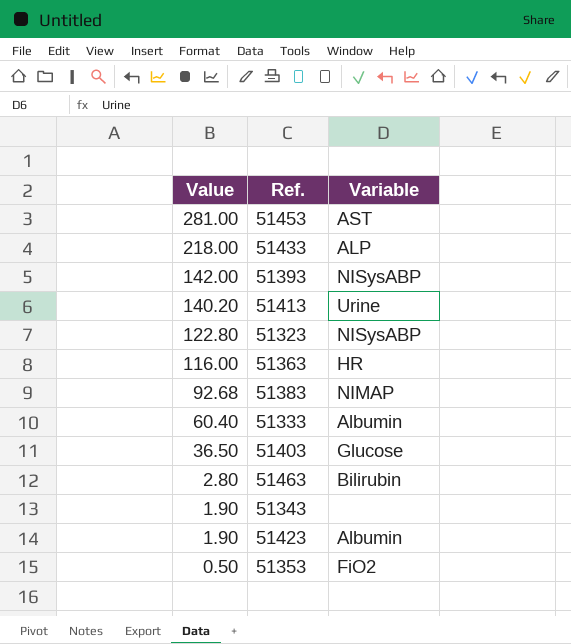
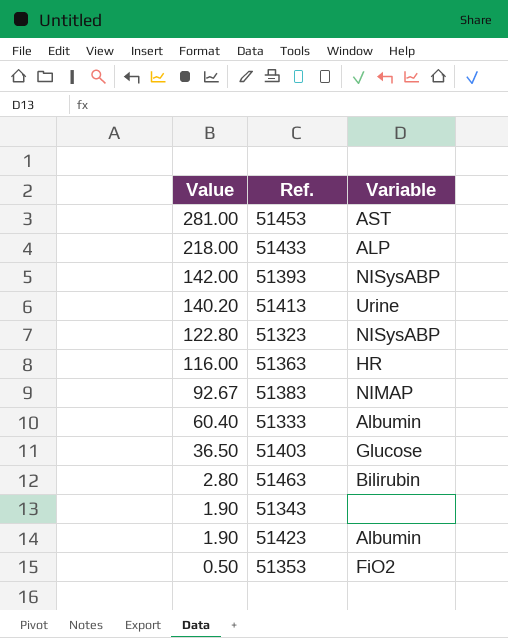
51383 | Value: 92.68 -> 92.67

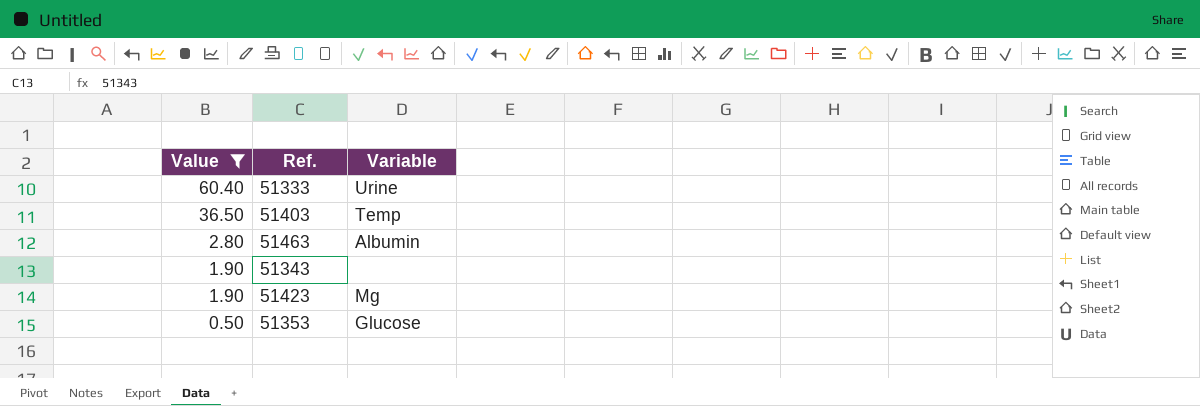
filter: none -> Value <= 60.40
51333 | Variable: Albumin -> Urine
51403 | Variable: Glucose -> Temp
51463 | Variable: Bilirubin -> Albumin
51423 | Variable: Albumin -> Mg
51353 | Variable: FiO2 -> Glucose

